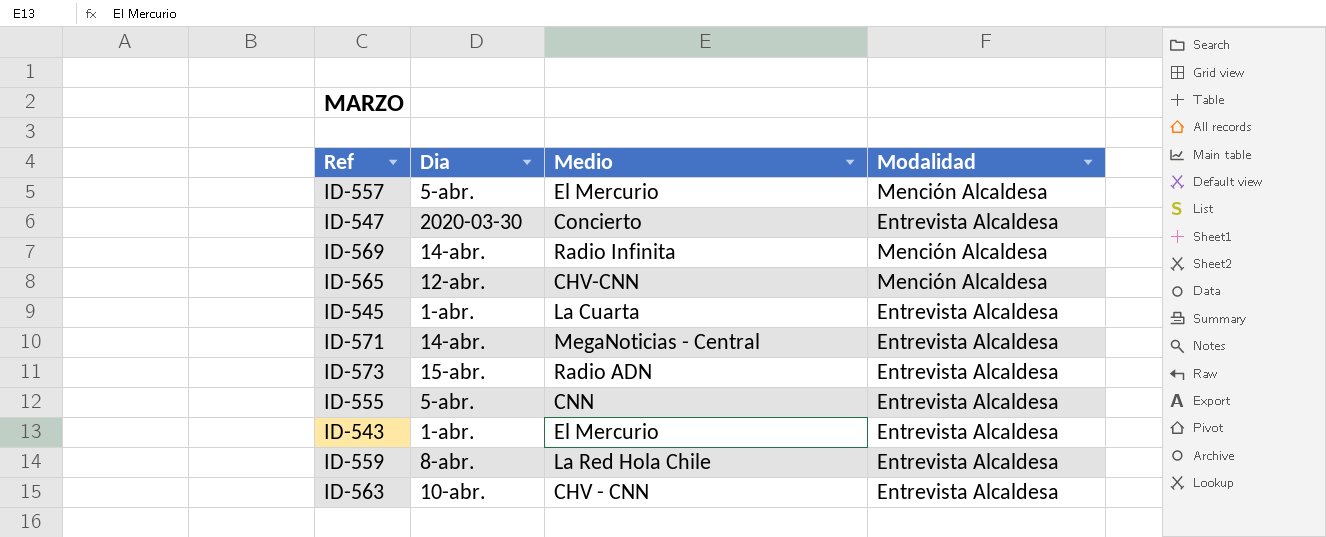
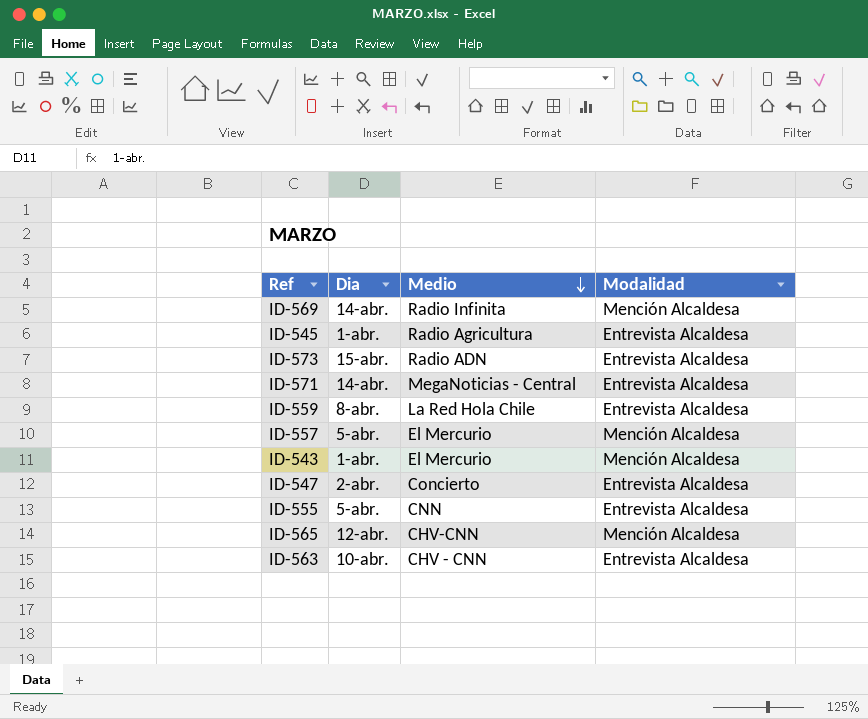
row order: none -> Medio descending
ID-545 | Medio: La Cuarta -> Radio Agricultura
ID-543 | Modalidad: Entrevista Alcaldesa -> Mención Alcaldesa
ID-547 | Dia: 2020-03-30 -> 2-abr.

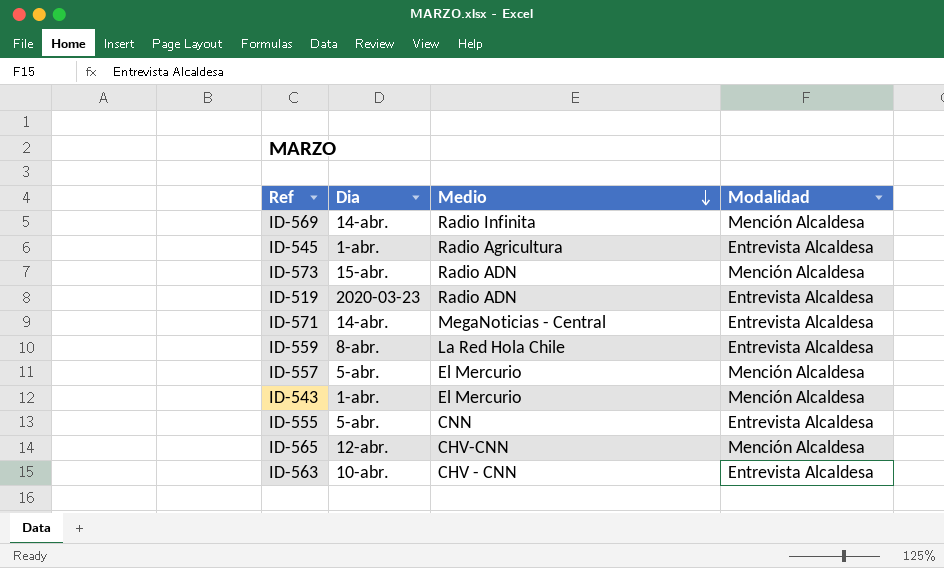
row ID-547: 2-abr. | Concierto | Entrevista Alcaldesa -> none
ID-573 | Modalidad: Entrevista Alcaldesa -> Mención Alcaldesa
row ID-519: none -> 2020-03-23 | Radio ADN | Entrevista Alcaldesa

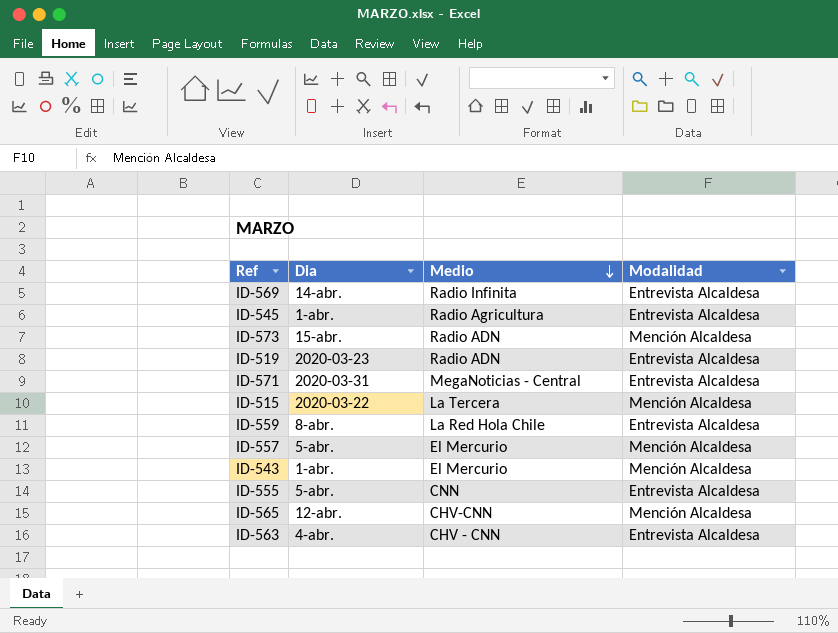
ID-569 | Modalidad: Mención Alcaldesa -> Entrevista Alcaldesa
ID-571 | Dia: 14-abr. -> 2020-03-31
row ID-515: none -> 2020-03-22 | La Tercera | Mención Alcaldesa
ID-563 | Dia: 10-abr. -> 4-abr.

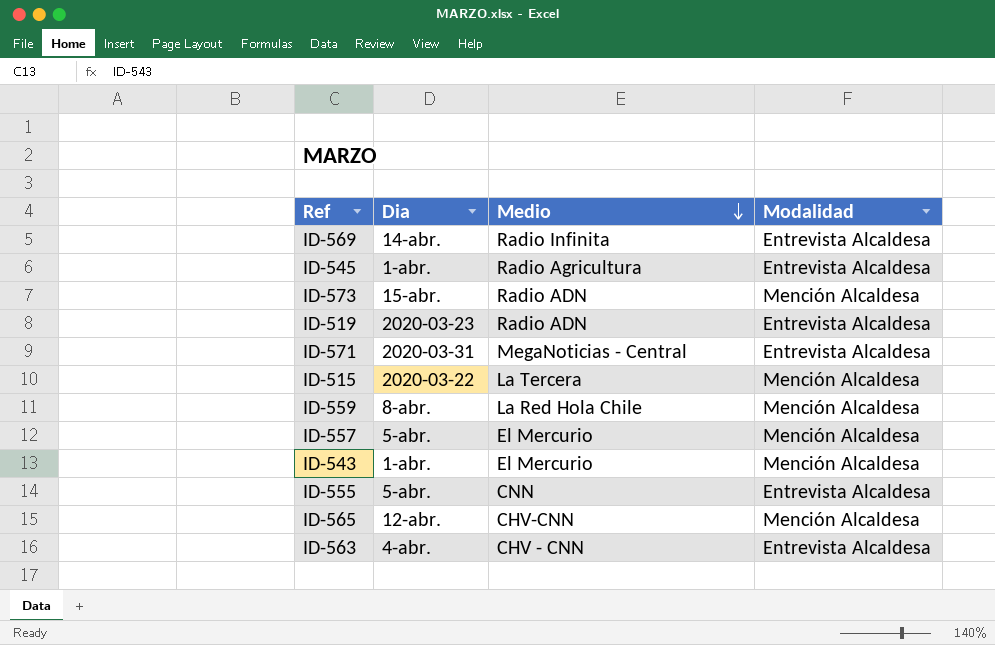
ID-559 | Modalidad: Entrevista Alcaldesa -> Mención Alcaldesa

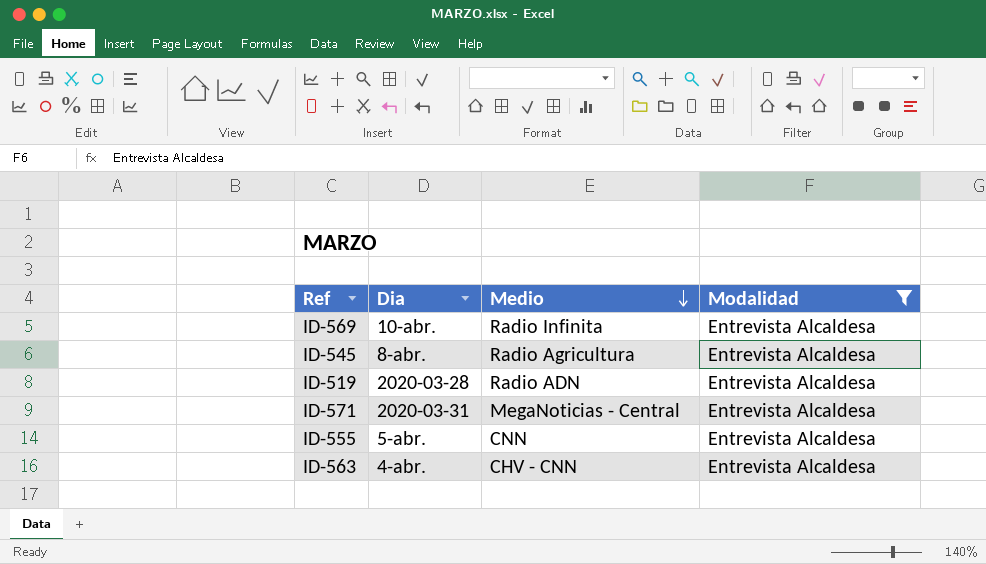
filter: none -> Modalidad = Entrevista Alcaldesa
ID-569 | Dia: 14-abr. -> 10-abr.
ID-545 | Dia: 1-abr. -> 8-abr.
ID-519 | Dia: 2020-03-23 -> 2020-03-28

